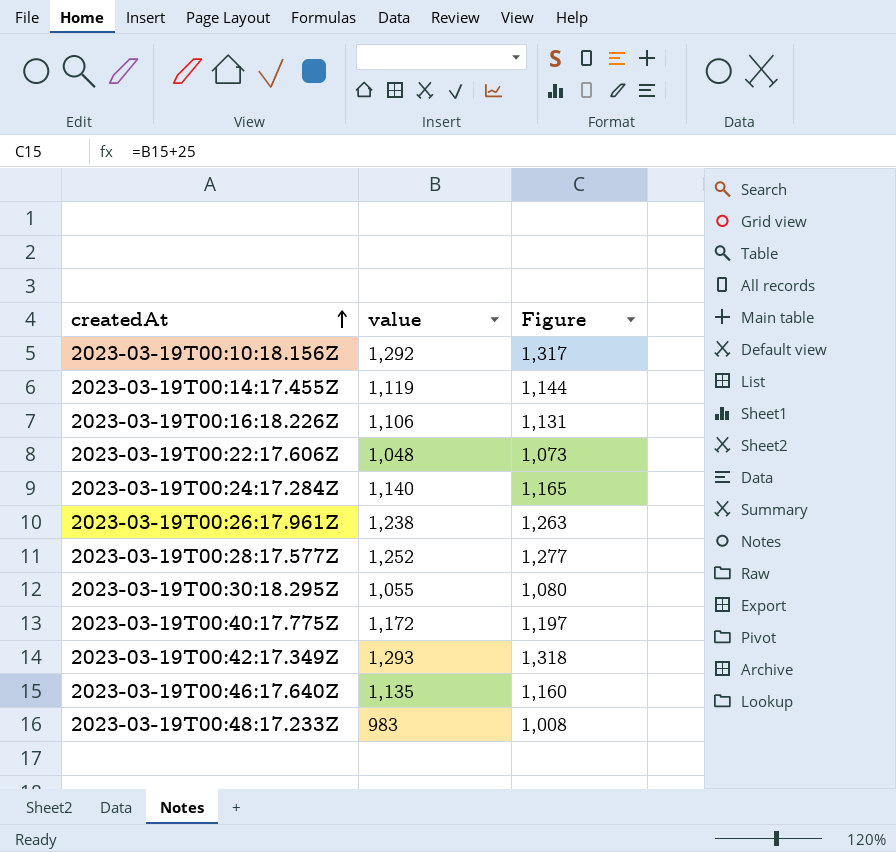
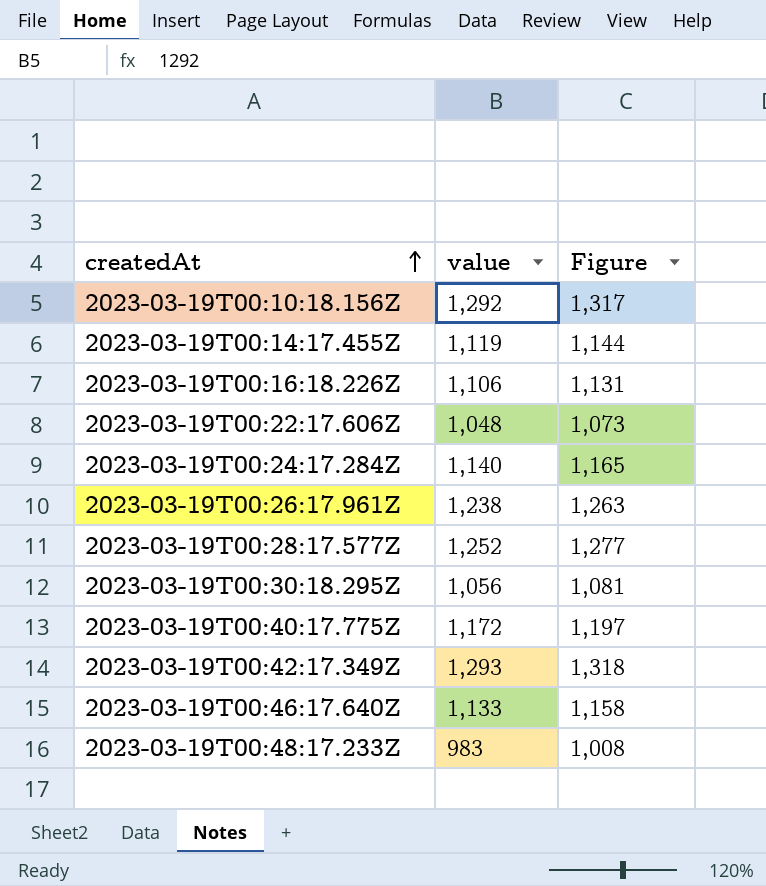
2023-03-19T00:30:18.295Z | value: 1,055 -> 1,056
2023-03-19T00:30:18.295Z | Figure: 1,080 -> 1,081
2023-03-19T00:46:17.640Z | value: 1,135 -> 1,133
2023-03-19T00:46:17.640Z | Figure: 1,160 -> 1,158

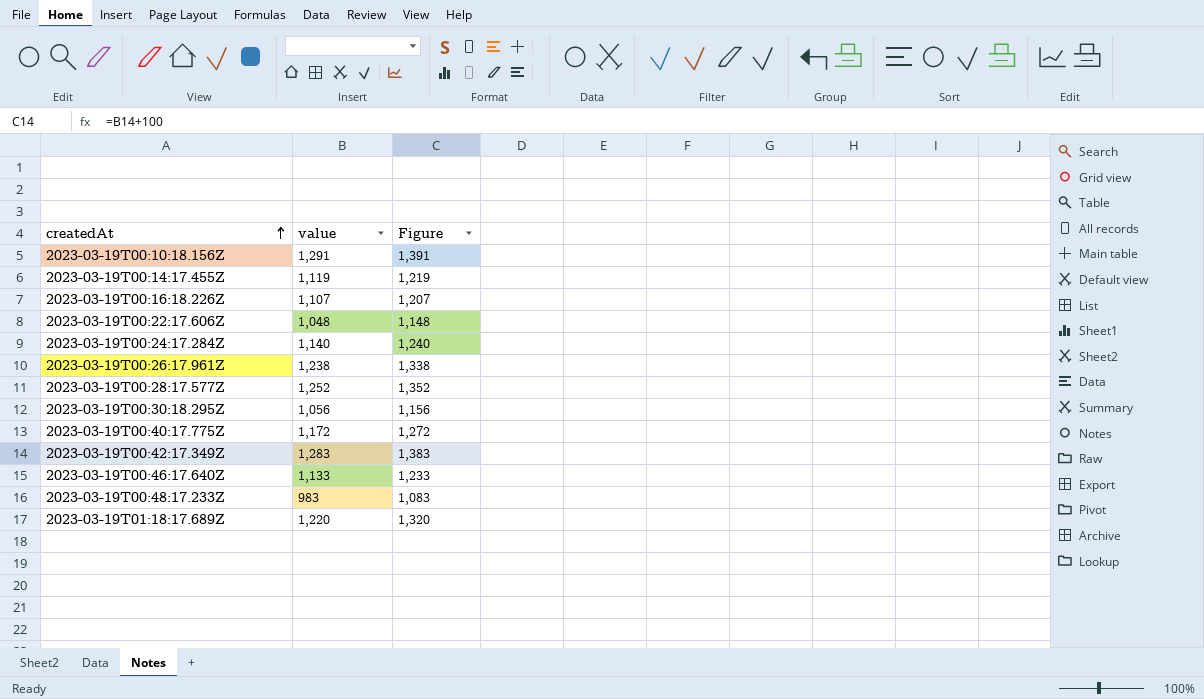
column Figure | formula: [value] + 25 -> [value] + 100
2023-03-19T00:10:18.156Z | value: 1,292 -> 1,291
2023-03-19T00:16:18.226Z | value: 1,106 -> 1,107
2023-03-19T00:42:17.349Z | value: 1,293 -> 1,283
row 2023-03-19T01:18:17.689Z: none -> 1,220 | 1,320

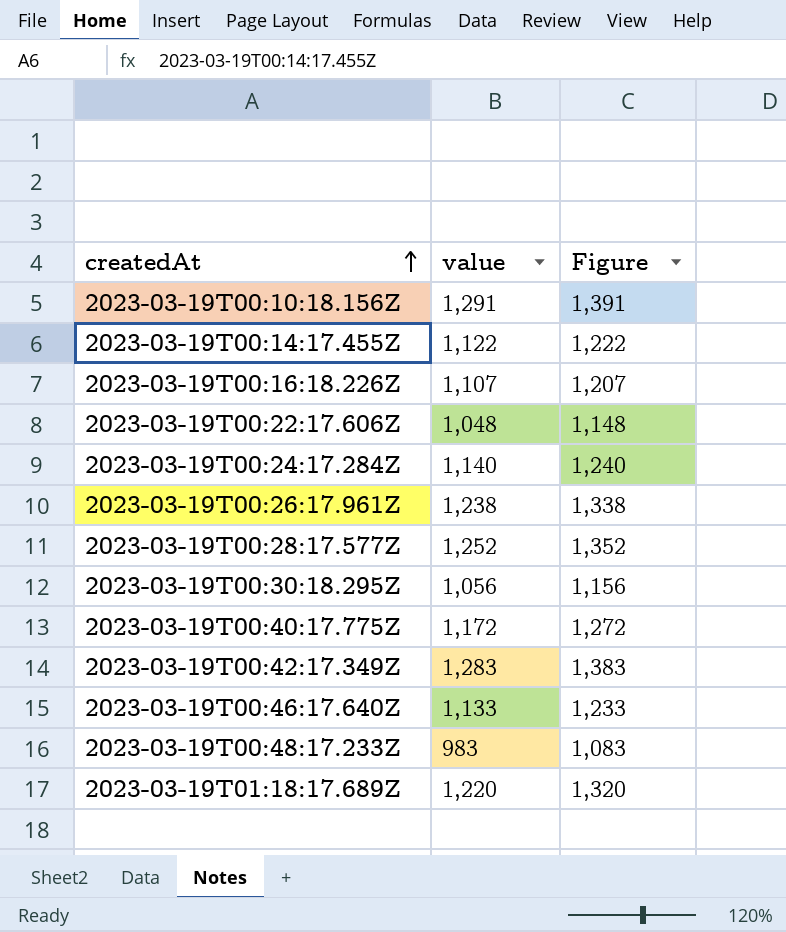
2023-03-19T00:14:17.455Z | value: 1,119 -> 1,122
2023-03-19T00:14:17.455Z | Figure: 1,219 -> 1,222

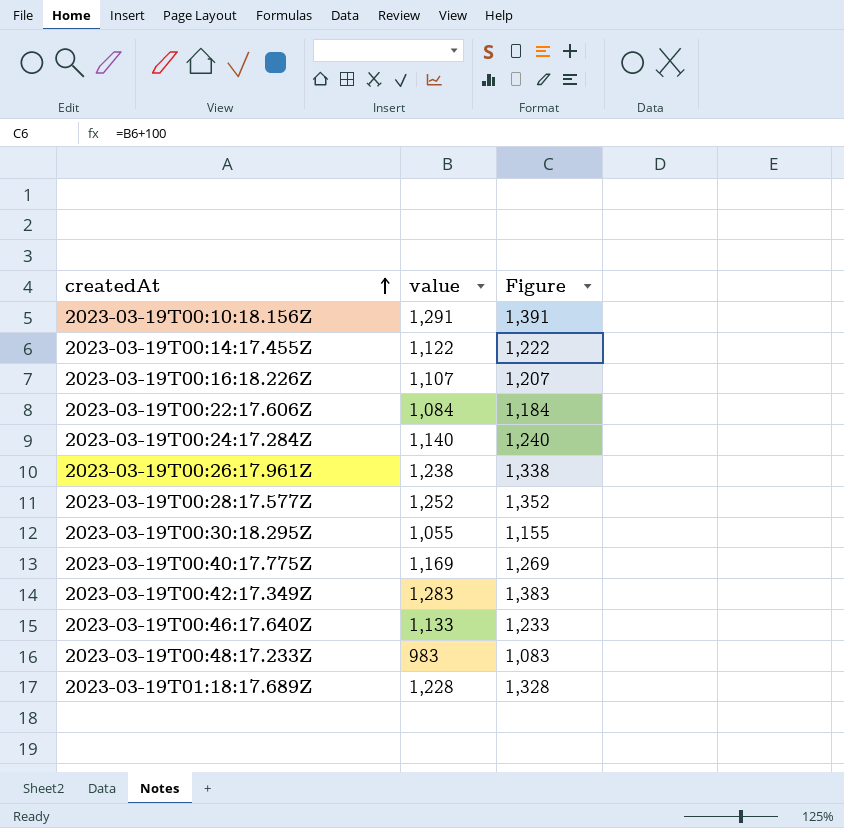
2023-03-19T00:22:17.606Z | value: 1,048 -> 1,084
2023-03-19T00:22:17.606Z | Figure: 1,148 -> 1,184
2023-03-19T00:30:18.295Z | value: 1,056 -> 1,055
2023-03-19T00:30:18.295Z | Figure: 1,156 -> 1,155
2023-03-19T00:40:17.775Z | value: 1,172 -> 1,169
2023-03-19T00:40:17.775Z | Figure: 1,272 -> 1,269
2023-03-19T01:18:17.689Z | value: 1,220 -> 1,228
2023-03-19T01:18:17.689Z | Figure: 1,320 -> 1,328

